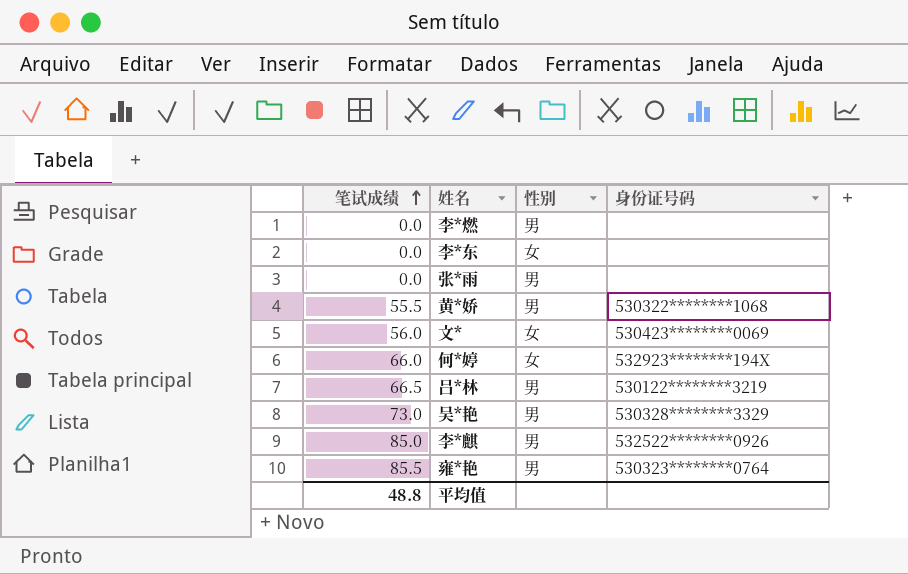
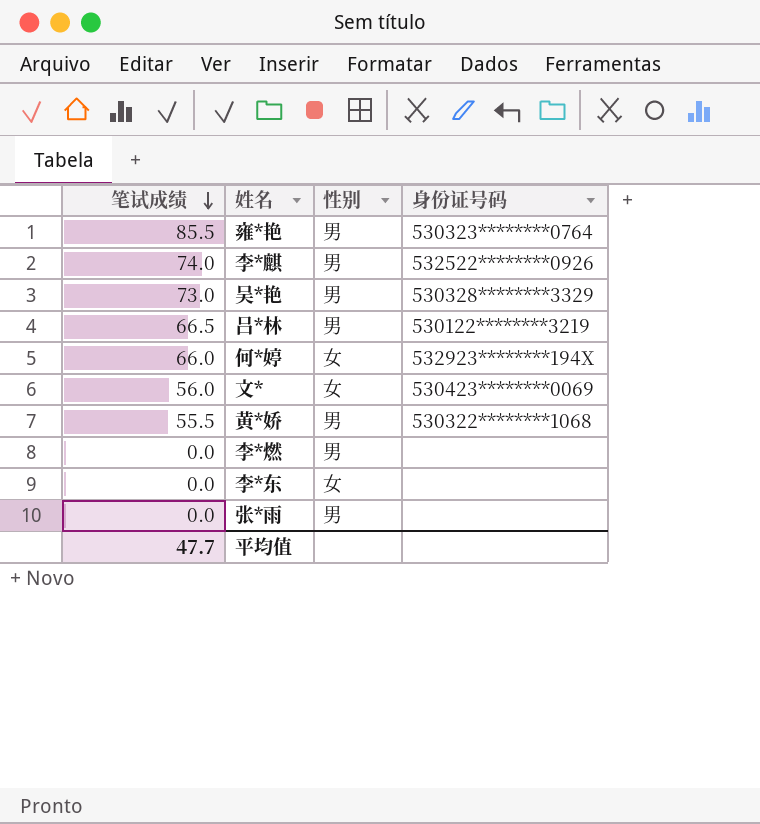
row order: 笔试成绩 ascending -> 笔试成绩 descending
李*麒 | 笔试成绩: 85.0 -> 74.0
平均值 | 笔试成绩: 48.8 -> 47.7

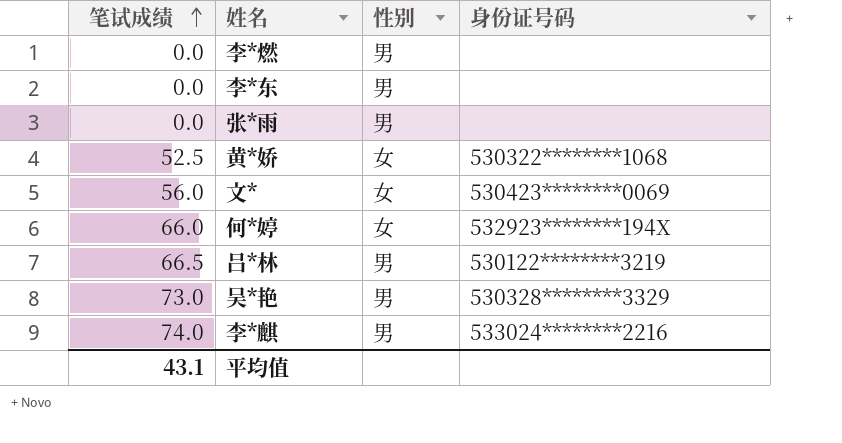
row order: 笔试成绩 descending -> 笔试成绩 ascending
row 雍*艳: 85.5 | 男 | 530323********0764 -> none
李*东 | 性别: 女 -> 男
黄*娇 | 笔试成绩: 55.5 -> 52.5
黄*娇 | 性别: 男 -> 女
李*麒 | 身份证号码: 532522********0926 -> 533024********2216
平均值 | 笔试成绩: 47.7 -> 43.1

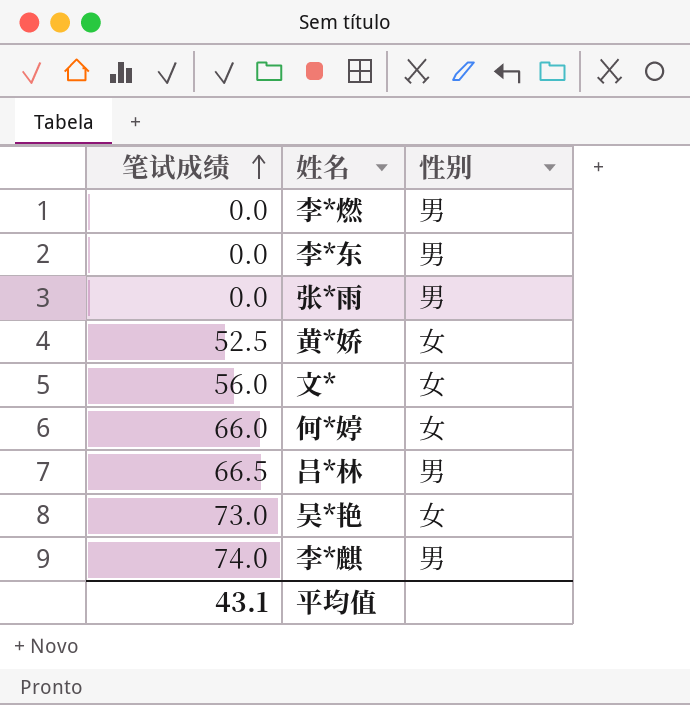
column 身份证号码 | position: 4 -> none
吴*艳 | 性别: 男 -> 女

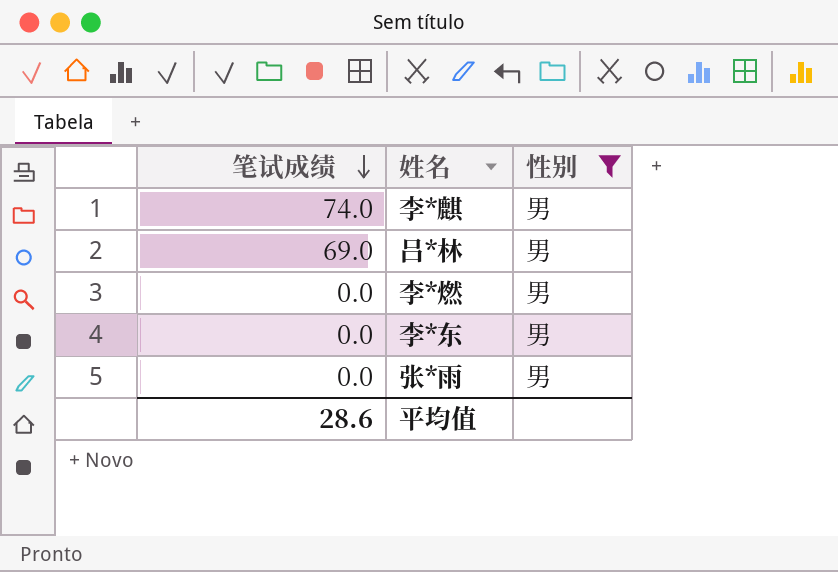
filter: none -> 性别 = 男
row order: 笔试成绩 ascending -> 笔试成绩 descending
吕*林 | 笔试成绩: 66.5 -> 69.0
平均值 | 笔试成绩: 43.1 -> 28.6

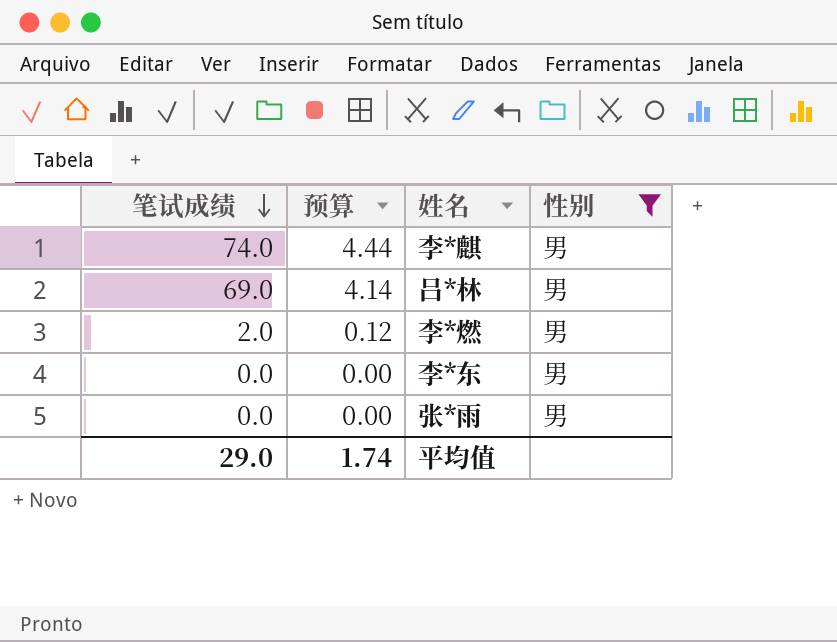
column 预算 | formula: none -> [笔试成绩] * 0.06
李*燃 | 笔试成绩: 0.0 -> 2.0
平均值 | 笔试成绩: 28.6 -> 29.0

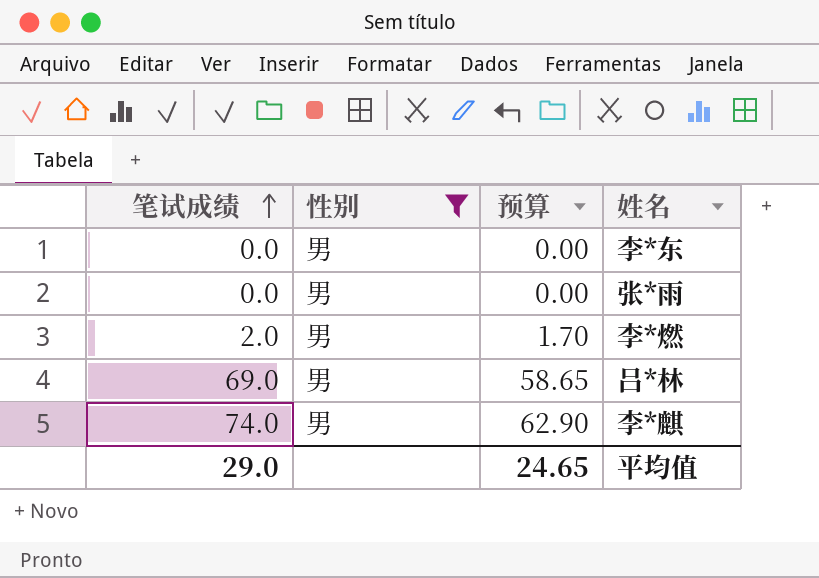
row order: 笔试成绩 descending -> 笔试成绩 ascending
column 性别 | position: 4 -> 2
column 预算 | formula: [笔试成绩] * 0.06 -> [笔试成绩] * 0.85
平均值 | 预算: 1.74 -> 24.65

